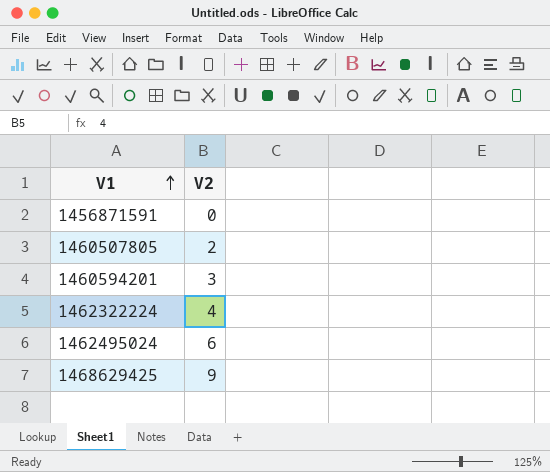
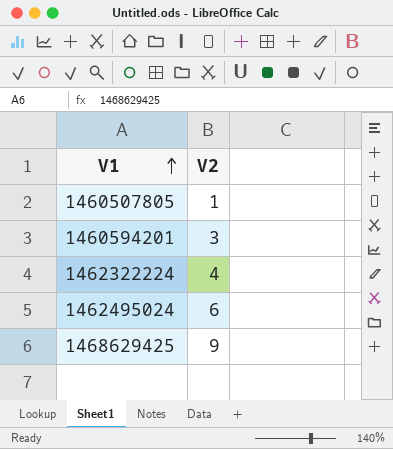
row 1456871591: 0 -> none
1460507805 | V2: 2 -> 1

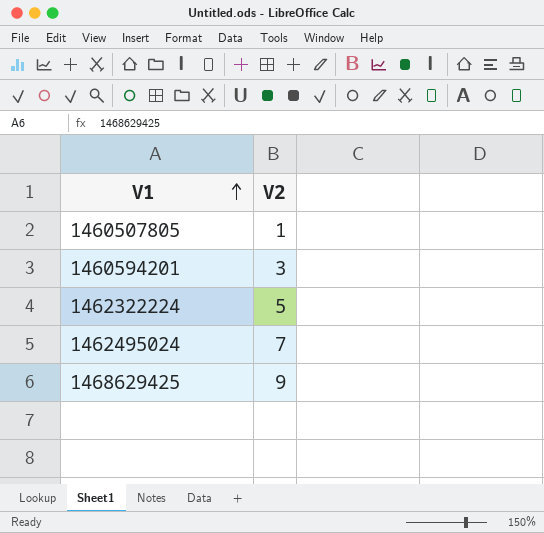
1462322224 | V2: 4 -> 5
1462495024 | V2: 6 -> 7

